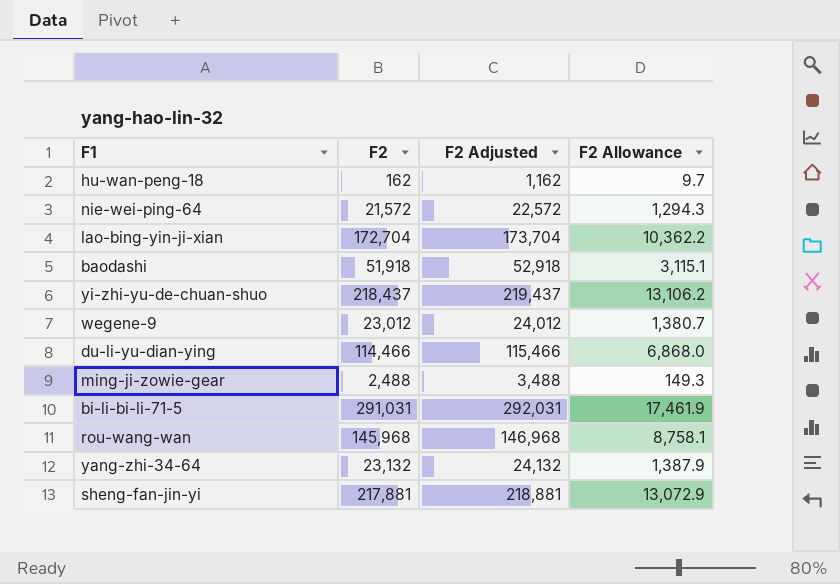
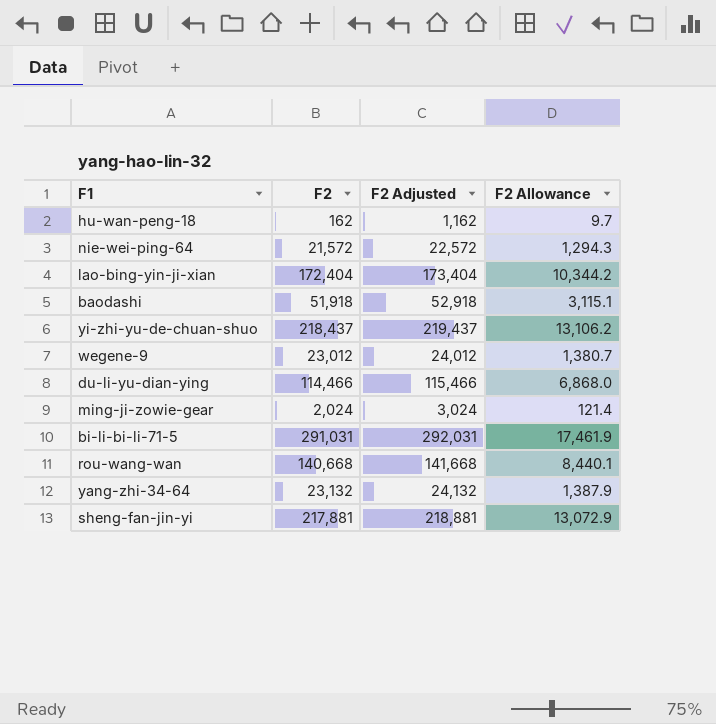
lao-bing-yin-ji-xian | F2: 172,704 -> 172,404
lao-bing-yin-ji-xian | F2 Adjusted: 173,704 -> 173,404
lao-bing-yin-ji-xian | F2 Allowance: 10,362.2 -> 10,344.2
ming-ji-zowie-gear | F2: 2,488 -> 2,024
ming-ji-zowie-gear | F2 Adjusted: 3,488 -> 3,024
ming-ji-zowie-gear | F2 Allowance: 149.3 -> 121.4
rou-wang-wan | F2: 145,968 -> 140,668
rou-wang-wan | F2 Adjusted: 146,968 -> 141,668
rou-wang-wan | F2 Allowance: 8,758.1 -> 8,440.1

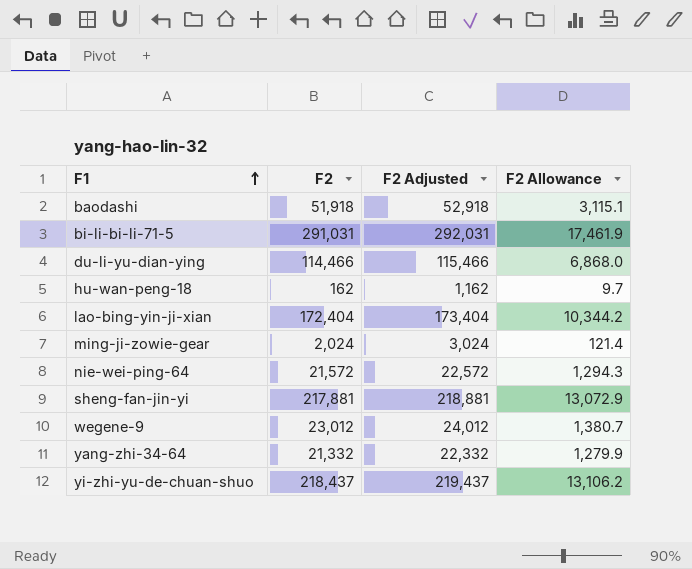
row order: none -> F1 ascending
row rou-wang-wan: 140,668 | 141,668 | 8,440.1 -> none
yang-zhi-34-64 | F2: 23,132 -> 21,332
yang-zhi-34-64 | F2 Adjusted: 24,132 -> 22,332
yang-zhi-34-64 | F2 Allowance: 1,387.9 -> 1,279.9

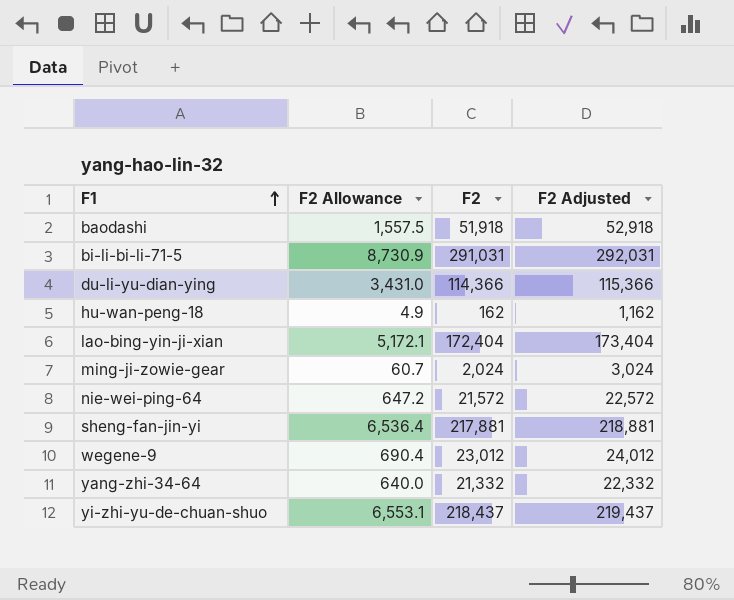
column F2 Allowance | formula: [F2] * 0.06 -> [F2] * 0.03
column F2 Allowance | position: 4 -> 2
du-li-yu-dian-ying | F2: 114,466 -> 114,366
du-li-yu-dian-ying | F2 Adjusted: 115,466 -> 115,366

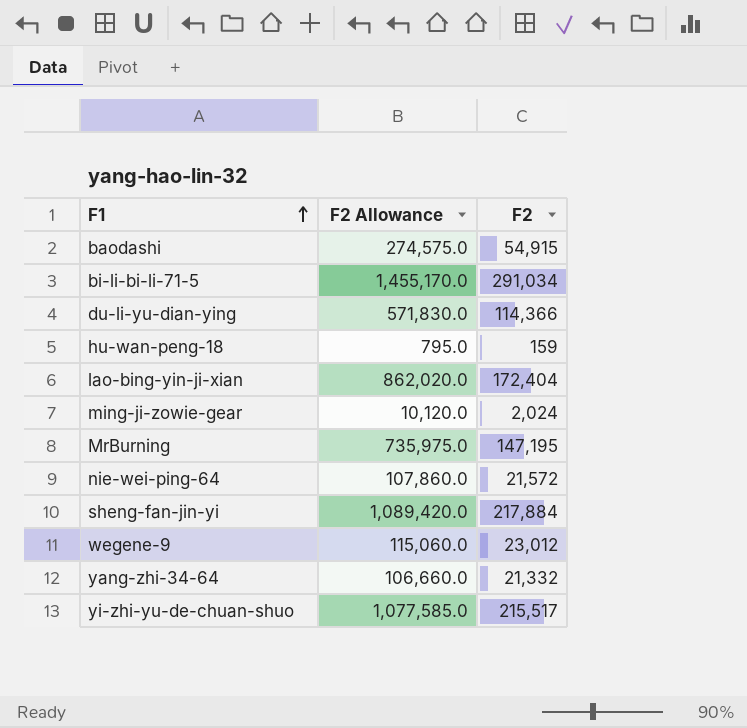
column F2 Adjusted | formula: [F2] + 1000 -> none
column F2 Allowance | formula: [F2] * 0.03 -> [F2] * 5
baodashi | F2: 51,918 -> 54,915
bi-li-bi-li-71-5 | F2: 291,031 -> 291,034
hu-wan-peng-18 | F2: 162 -> 159
row MrBurning: none -> 735,975.0 | 147,195
sheng-fan-jin-yi | F2: 217,881 -> 217,884
yi-zhi-yu-de-chuan-shuo | F2: 218,437 -> 215,517

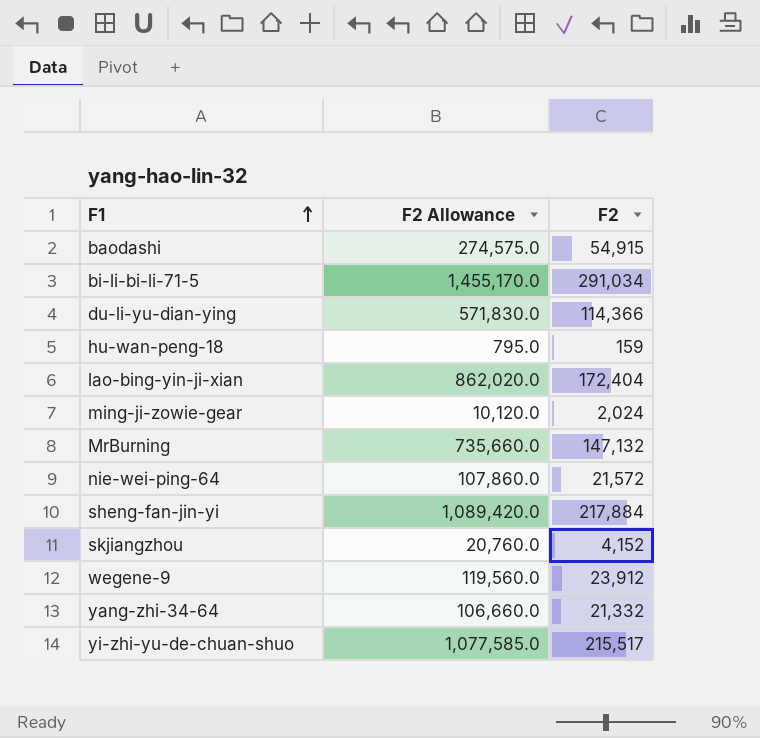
MrBurning | F2 Allowance: 735,975.0 -> 735,660.0
MrBurning | F2: 147,195 -> 147,132
row skjiangzhou: none -> 20,760.0 | 4,152
wegene-9 | F2 Allowance: 115,060.0 -> 119,560.0
wegene-9 | F2: 23,012 -> 23,912

